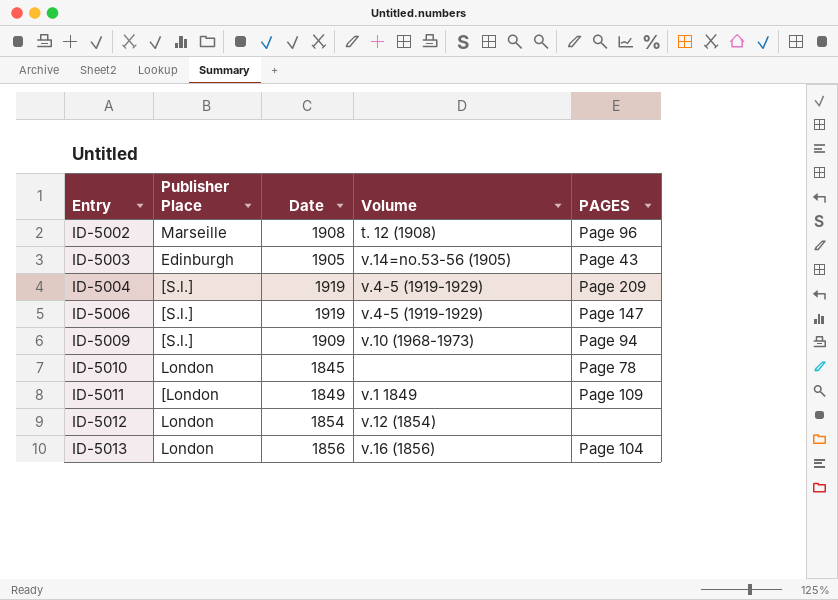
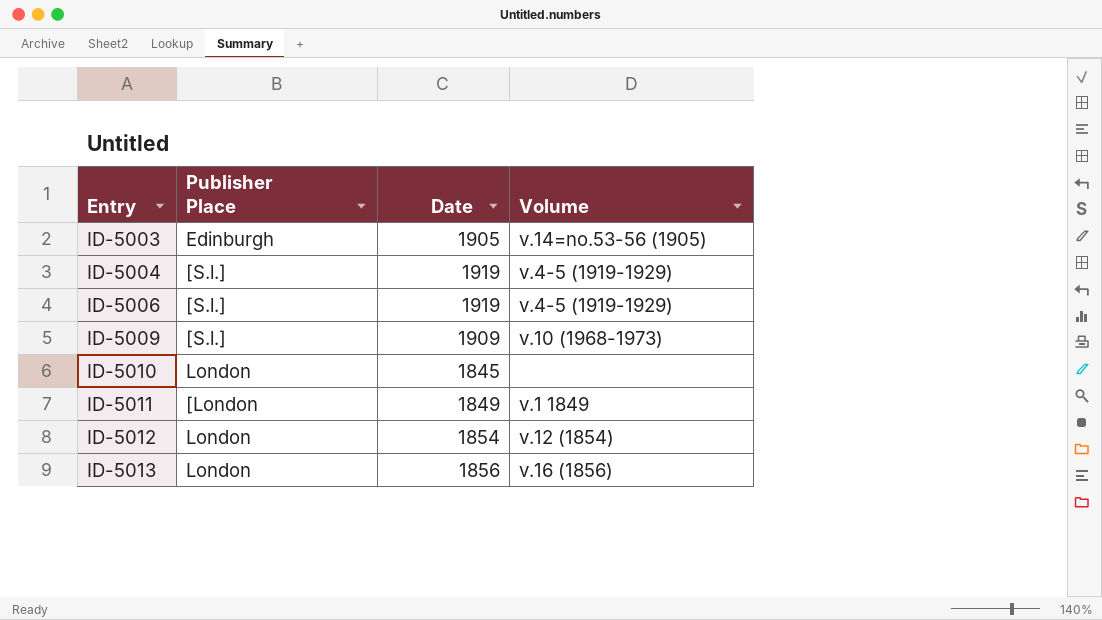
column PAGES | position: 5 -> none
row ID-5002: Marseille | 1908 | t. 12 (1908) | Page 96 -> none

